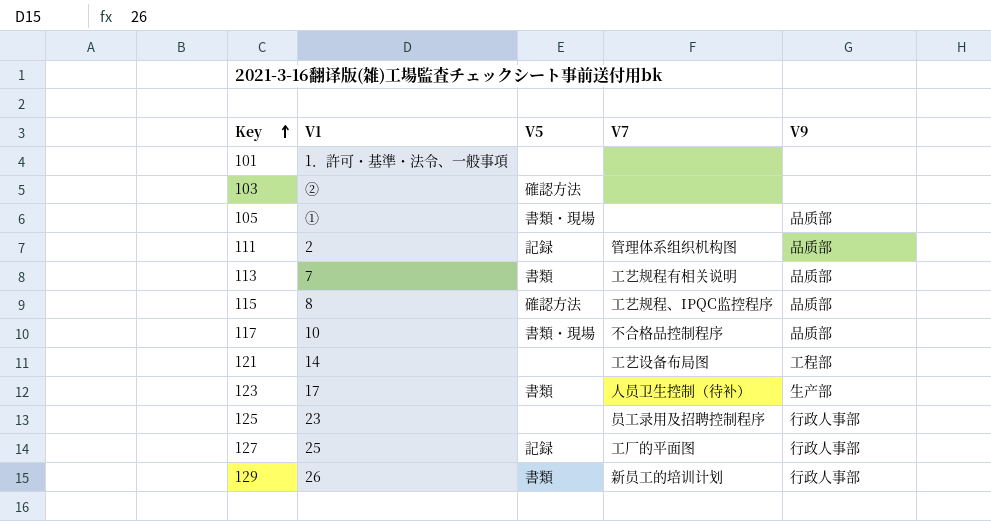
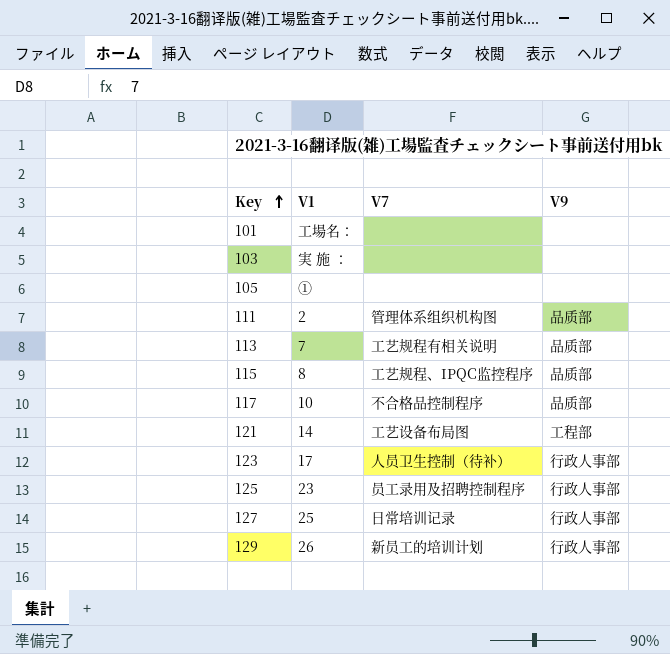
column V5 | position: 3 -> none
101 | V1: 1．許可・基準・法令、一般事項 -> 工場名：
103 | V1: ② -> 実 施 ：
105 | V9: 品质部 -> none
123 | V9: 生产部 -> 行政人事部
127 | V7: 工厂的平面图 -> 日常培训记录

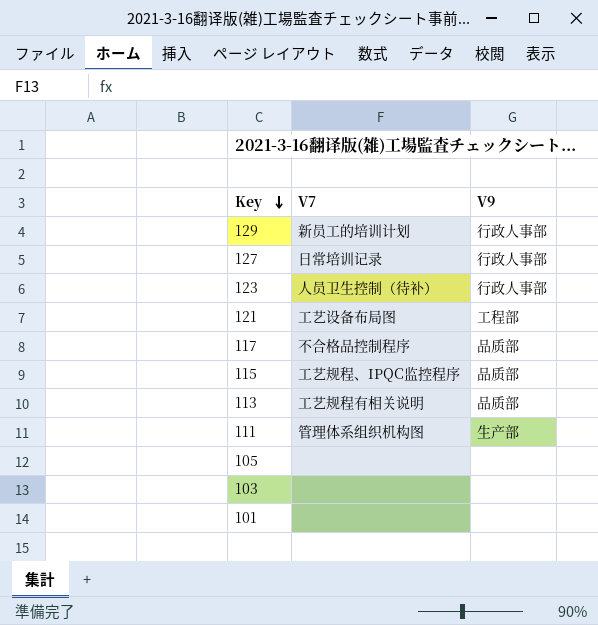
row order: Key ascending -> Key descending
column V1 | position: 2 -> none
row 125: 23 | 员工录用及招聘控制程序 | 行政人事部 -> none
111 | V9: 品质部 -> 生产部

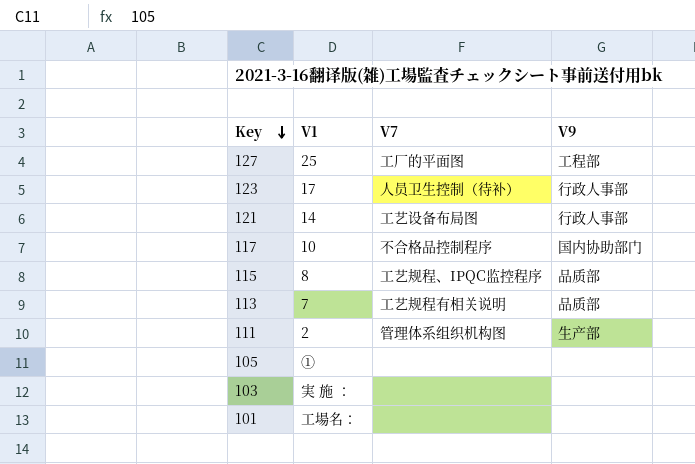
column V1 | position: none -> 2
row 129: 新员工的培训计划 | 行政人事部 -> none
127 | V7: 日常培训记录 -> 工厂的平面图
127 | V9: 行政人事部 -> 工程部
121 | V9: 工程部 -> 行政人事部
117 | V9: 品质部 -> 国内协助部门

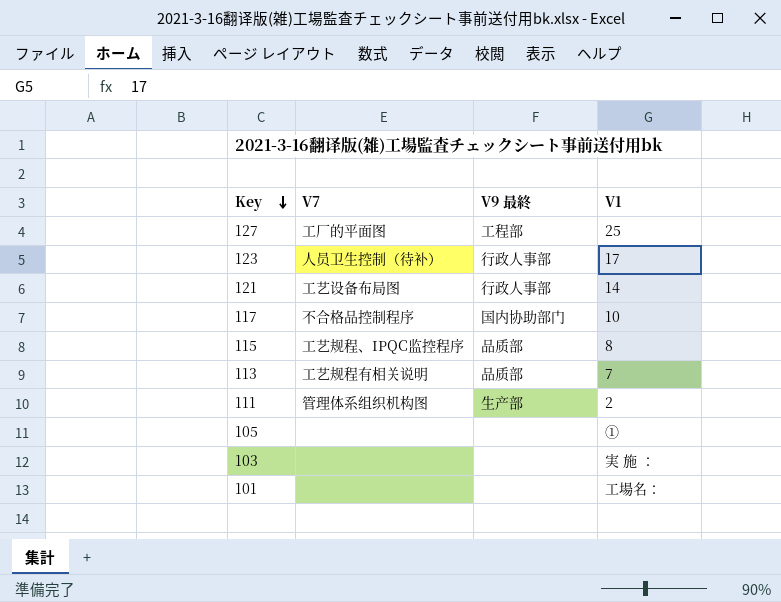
column name: V9 -> V9 最終
column V1 | position: 2 -> 4

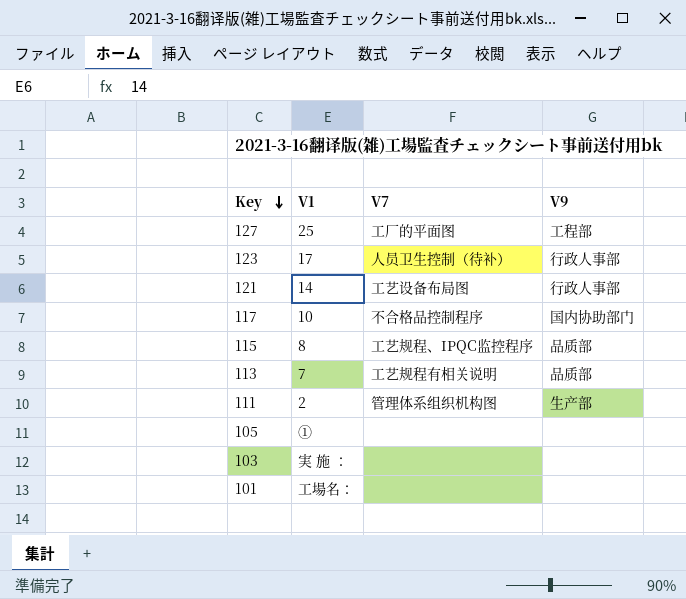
column V1 | position: 4 -> 2
column name: V9 最終 -> V9

